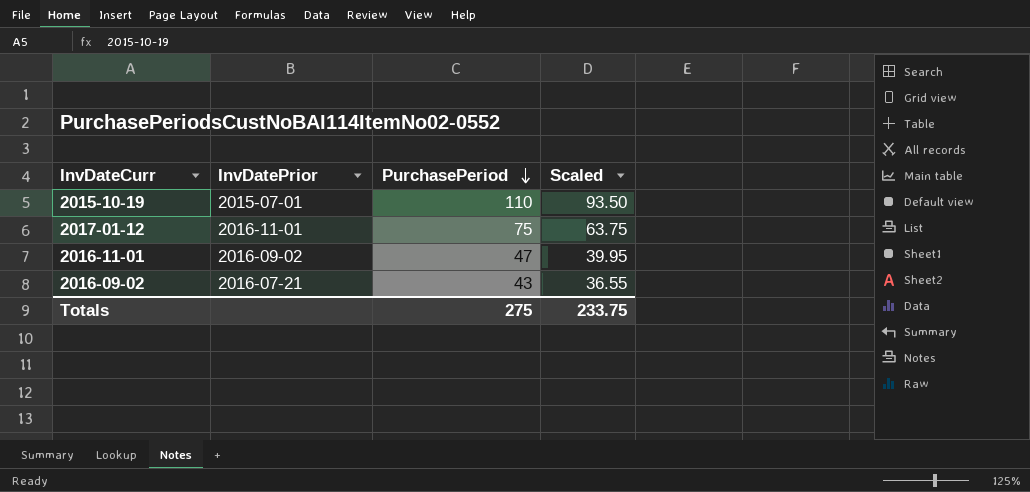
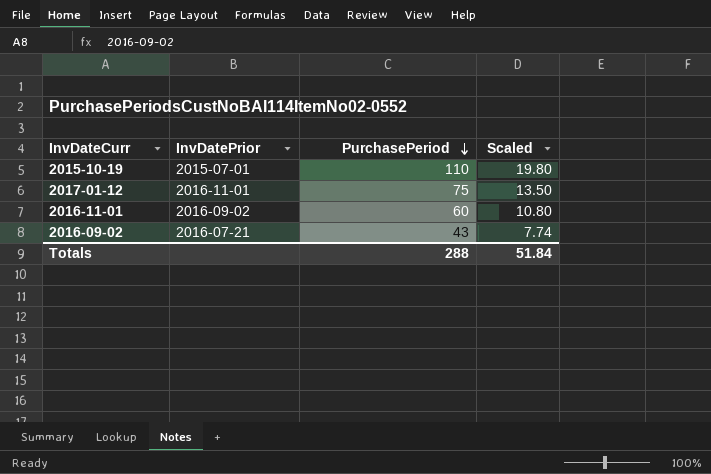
column Scaled | formula: [PurchasePeriod] * 0.85 -> [PurchasePeriod] * 0.18
2016-11-01 | PurchasePeriod: 47 -> 60
Totals | PurchasePeriod: 275 -> 288
Totals | Scaled: 233.75 -> 51.84

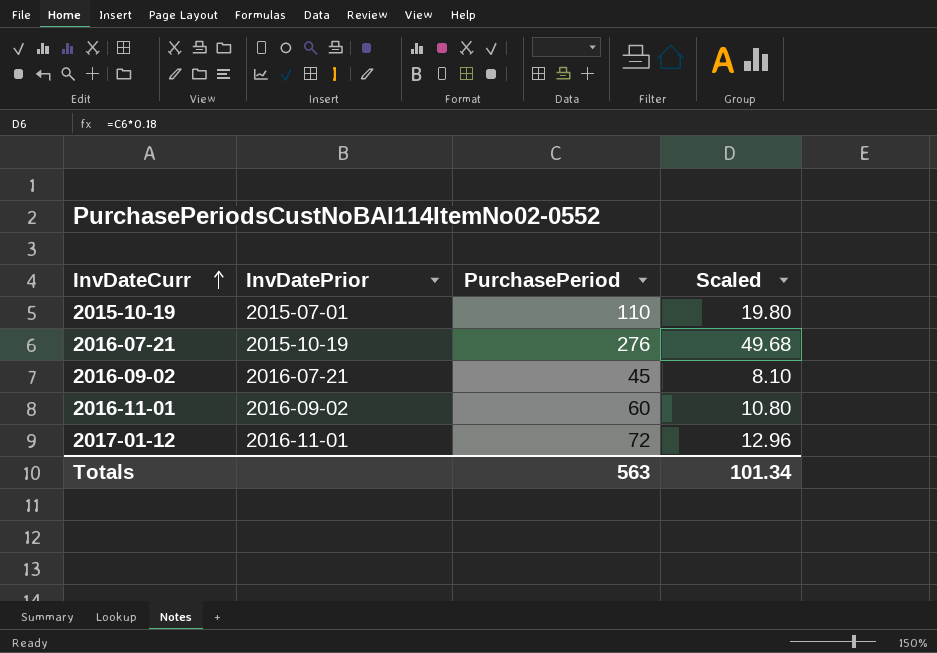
row order: PurchasePeriod descending -> InvDateCurr ascending
row 2016-07-21: none -> 2015-10-19 | 276 | 49.68
2016-09-02 | PurchasePeriod: 43 -> 45
2016-09-02 | Scaled: 7.74 -> 8.10
2017-01-12 | PurchasePeriod: 75 -> 72
2017-01-12 | Scaled: 13.50 -> 12.96
Totals | PurchasePeriod: 288 -> 563
Totals | Scaled: 51.84 -> 101.34

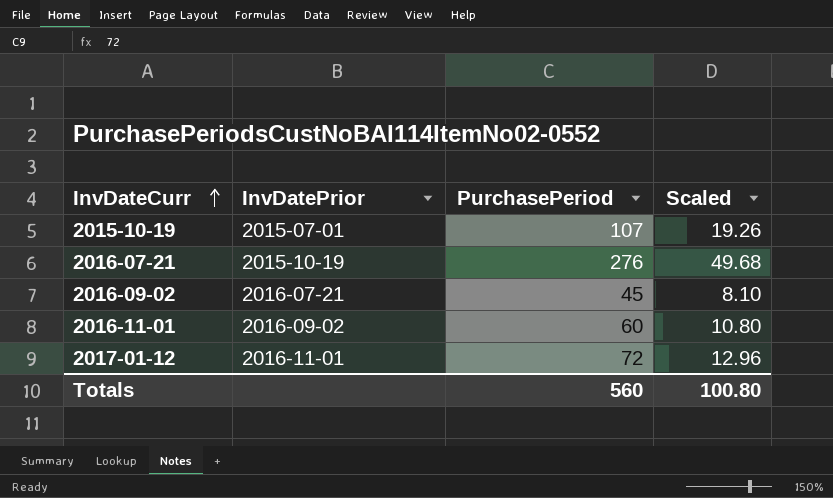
2015-10-19 | PurchasePeriod: 110 -> 107
2015-10-19 | Scaled: 19.80 -> 19.26
Totals | PurchasePeriod: 563 -> 560
Totals | Scaled: 101.34 -> 100.80

